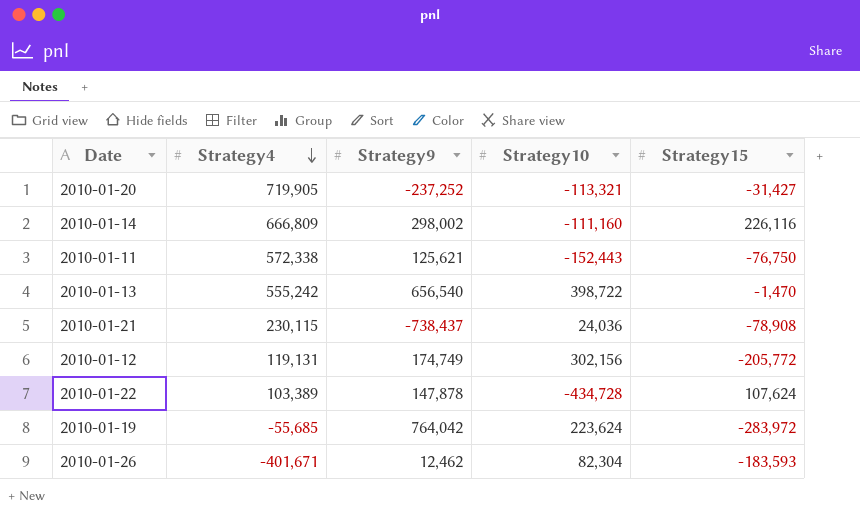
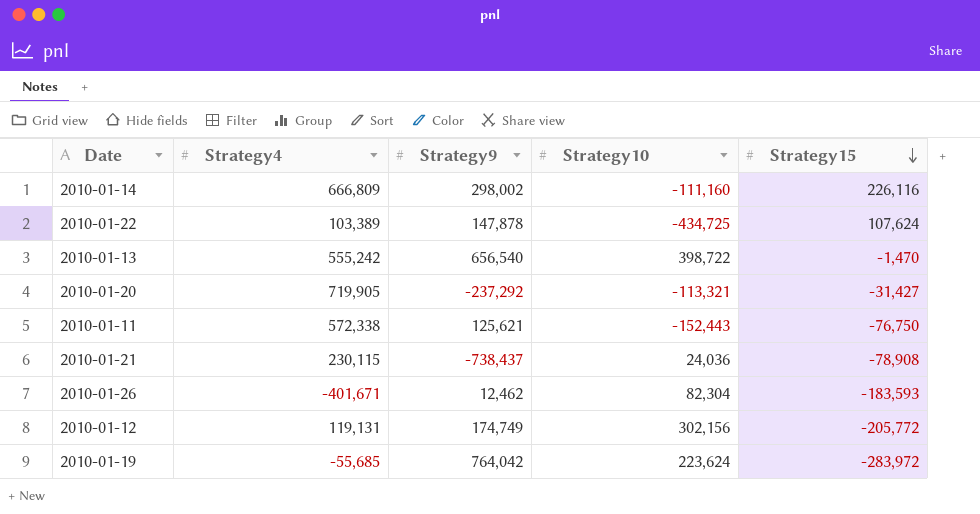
row order: Strategy4 descending -> Strategy15 descending
2010-01-22 | Strategy10: -434,728 -> -434,725
2010-01-20 | Strategy9: -237,252 -> -237,292

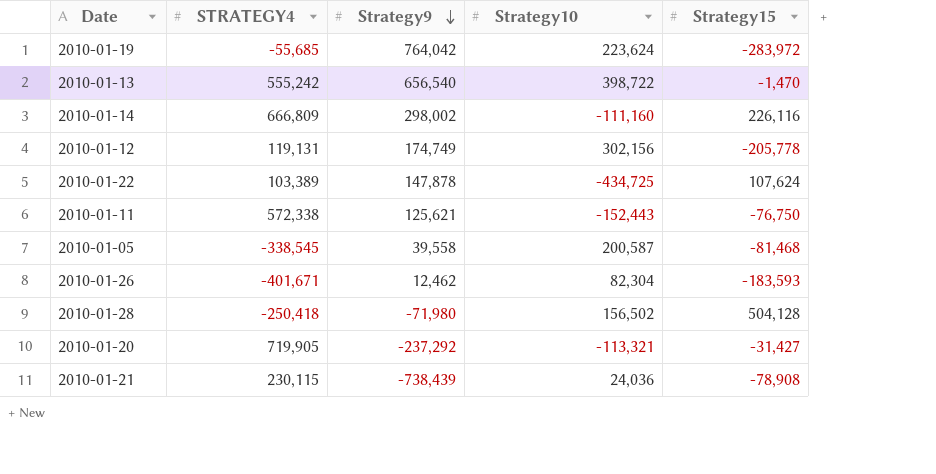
row order: Strategy15 descending -> Strategy9 descending
column name: Strategy4 -> STRATEGY4
2010-01-12 | Strategy15: -205,772 -> -205,778
row 2010-01-05: none -> -338,545 | 39,558 | 200,587 | -81,468
row 2010-01-28: none -> -250,418 | -71,980 | 156,502 | 504,128
2010-01-21 | Strategy9: -738,437 -> -738,439

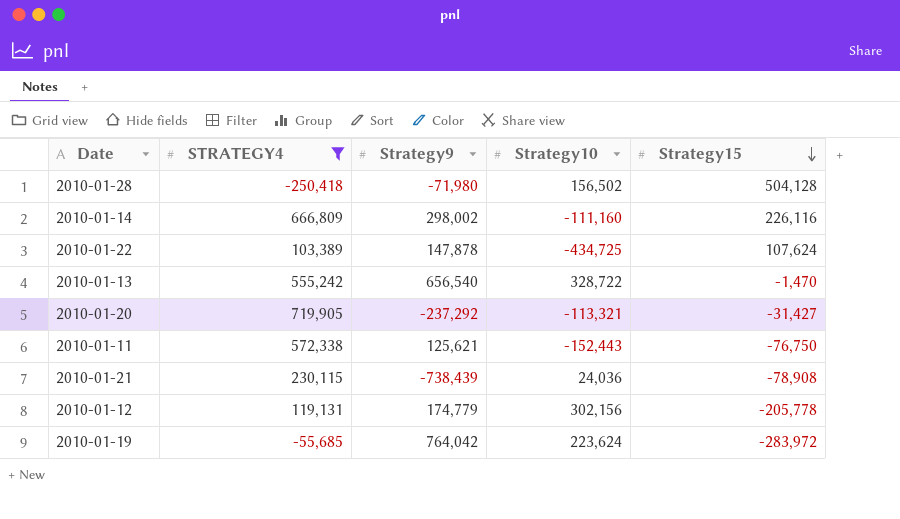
filter: none -> STRATEGY4 >= -250,418
row order: Strategy9 descending -> Strategy15 descending
2010-01-13 | Strategy10: 398,722 -> 328,722
2010-01-12 | Strategy9: 174,749 -> 174,779

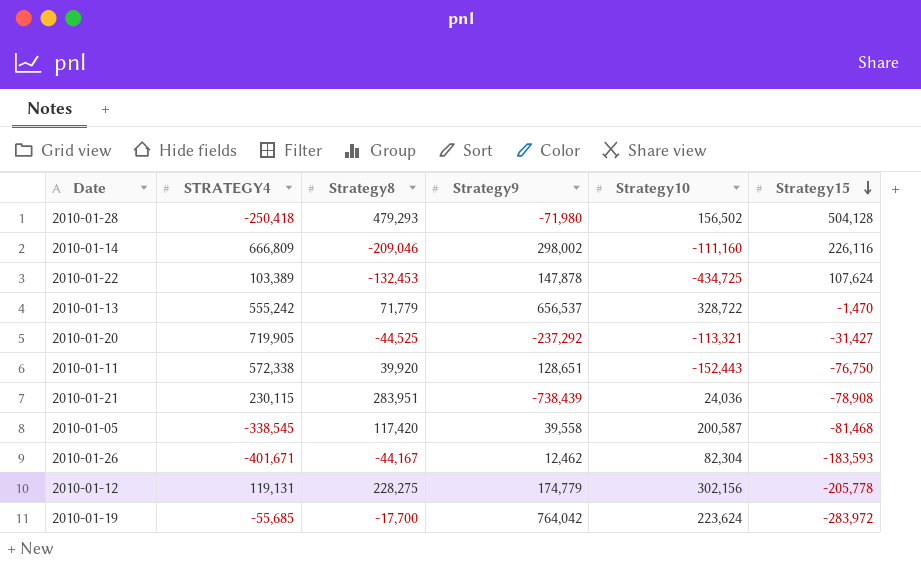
filter: STRATEGY4 >= -250,418 -> none
column Strategy8 | position: none -> 3
2010-01-13 | Strategy9: 656,540 -> 656,537
2010-01-11 | Strategy9: 125,621 -> 128,651

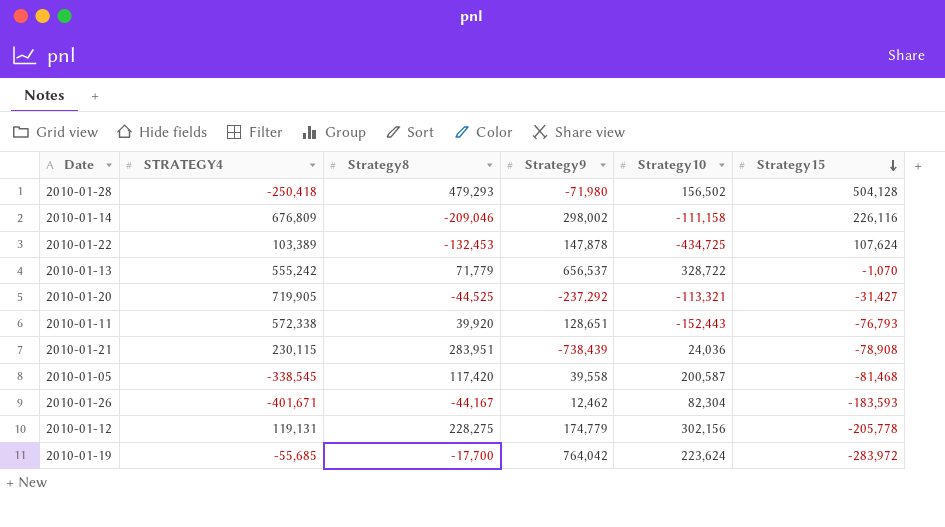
2010-01-14 | STRATEGY4: 666,809 -> 676,809
2010-01-14 | Strategy10: -111,160 -> -111,158
2010-01-13 | Strategy15: -1,470 -> -1,070
2010-01-11 | Strategy15: -76,750 -> -76,793

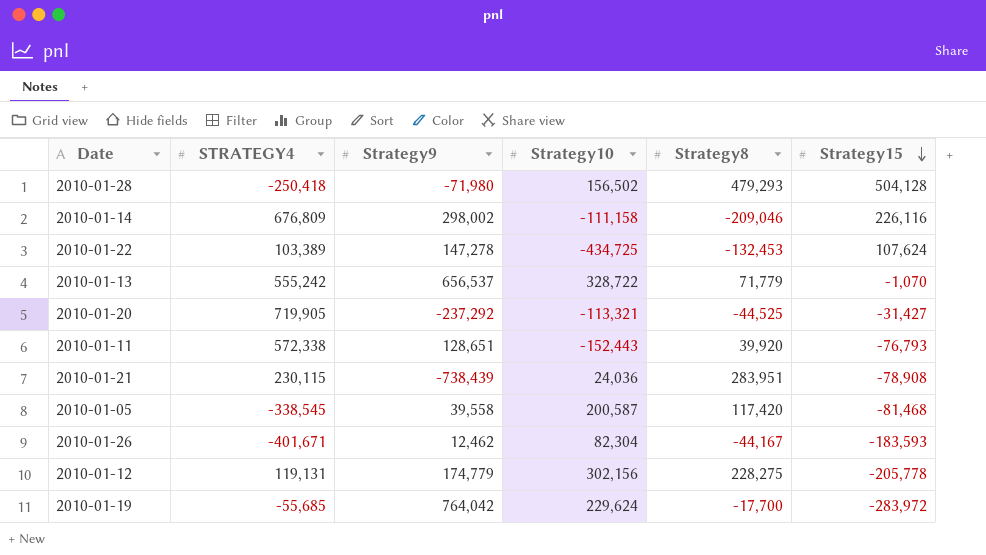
column Strategy8 | position: 3 -> 5
2010-01-22 | Strategy9: 147,878 -> 147,278
2010-01-19 | Strategy10: 223,624 -> 229,624

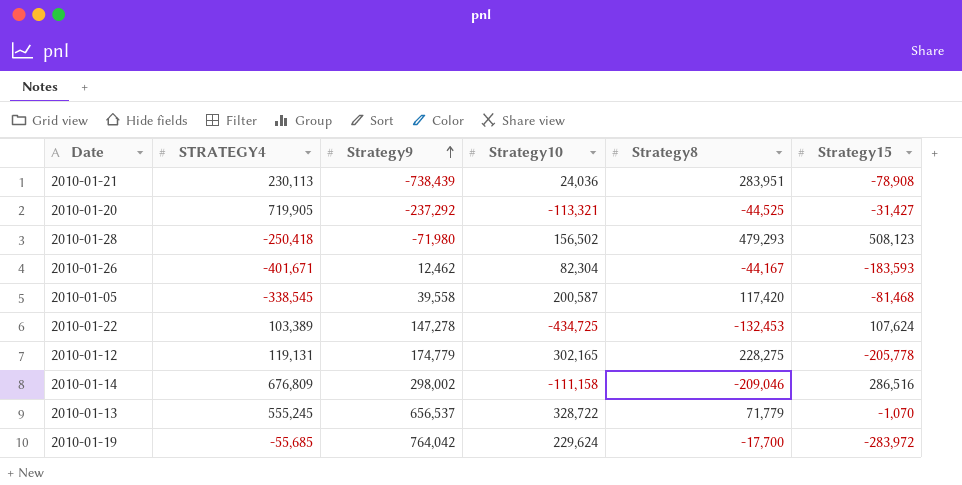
row order: Strategy15 descending -> Strategy9 ascending
row 2010-01-11: 572,338 | 128,651 | -152,443 | 39,920 | -76,793 -> none
2010-01-21 | STRATEGY4: 230,115 -> 230,113
2010-01-28 | Strategy15: 504,128 -> 508,123
2010-01-12 | Strategy10: 302,156 -> 302,165
2010-01-14 | Strategy15: 226,116 -> 286,516
2010-01-13 | STRATEGY4: 555,242 -> 555,245

